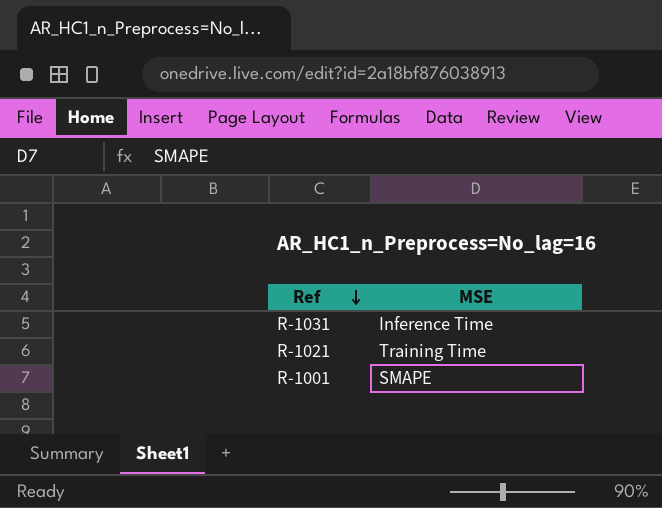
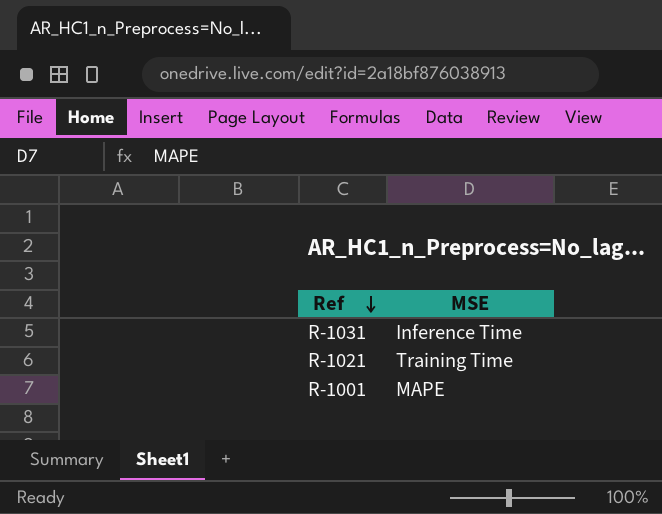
R-1001 | MSE: SMAPE -> MAPE

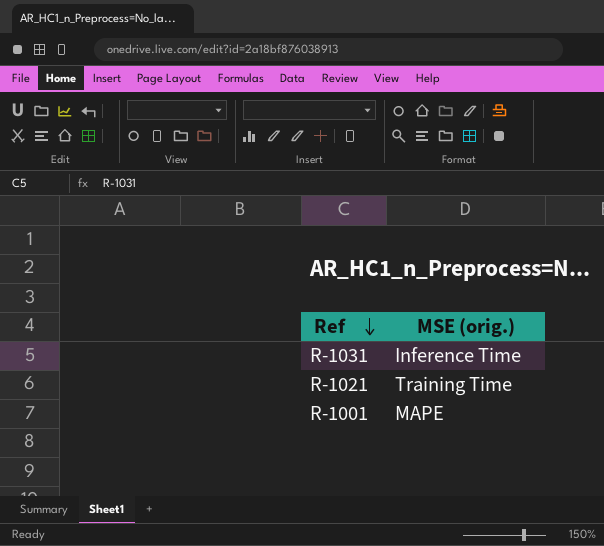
column name: MSE -> MSE (orig.)

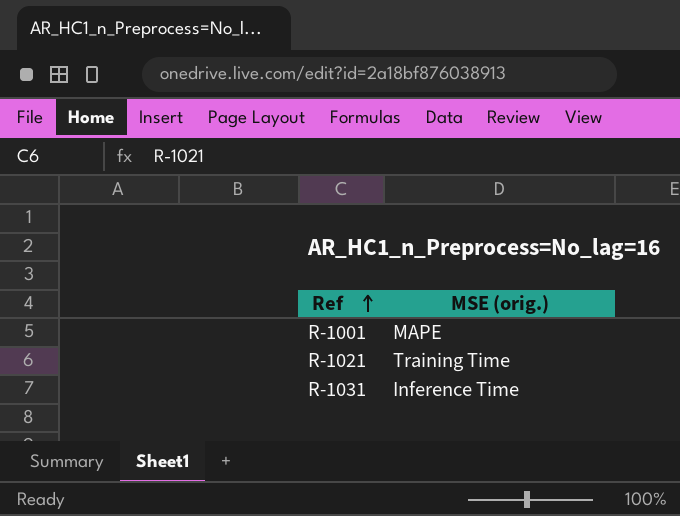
row order: Ref descending -> Ref ascending

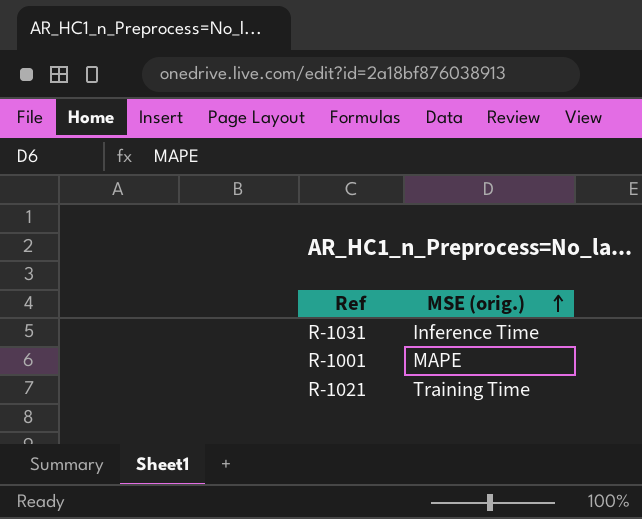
row order: Ref ascending -> MSE (orig.) ascending

